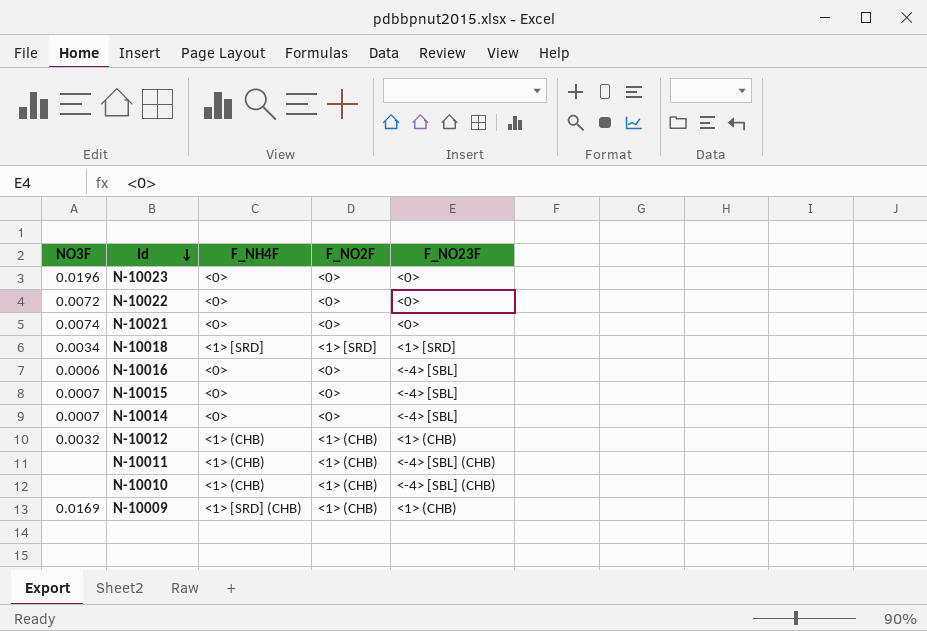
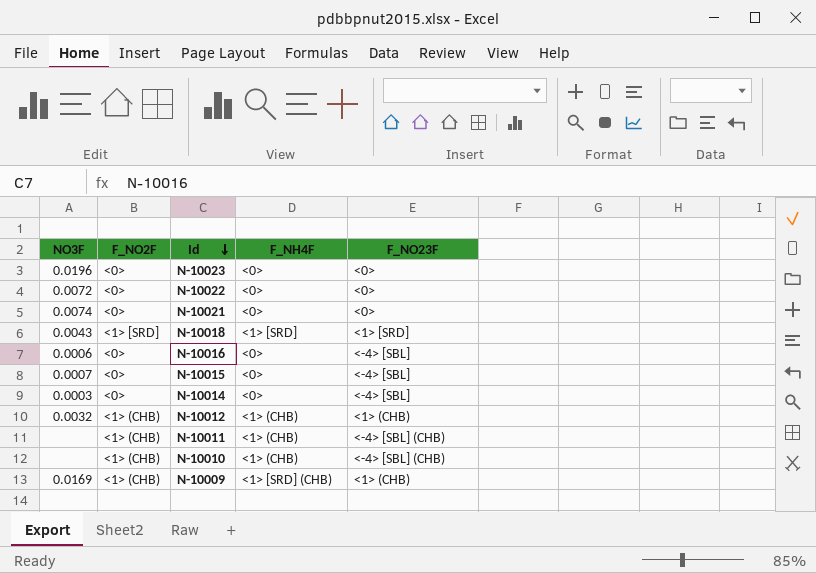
column F_NO2F | position: 4 -> 2
N-10018 | NO3F: 0.0034 -> 0.0043
N-10014 | NO3F: 0.0007 -> 0.0003

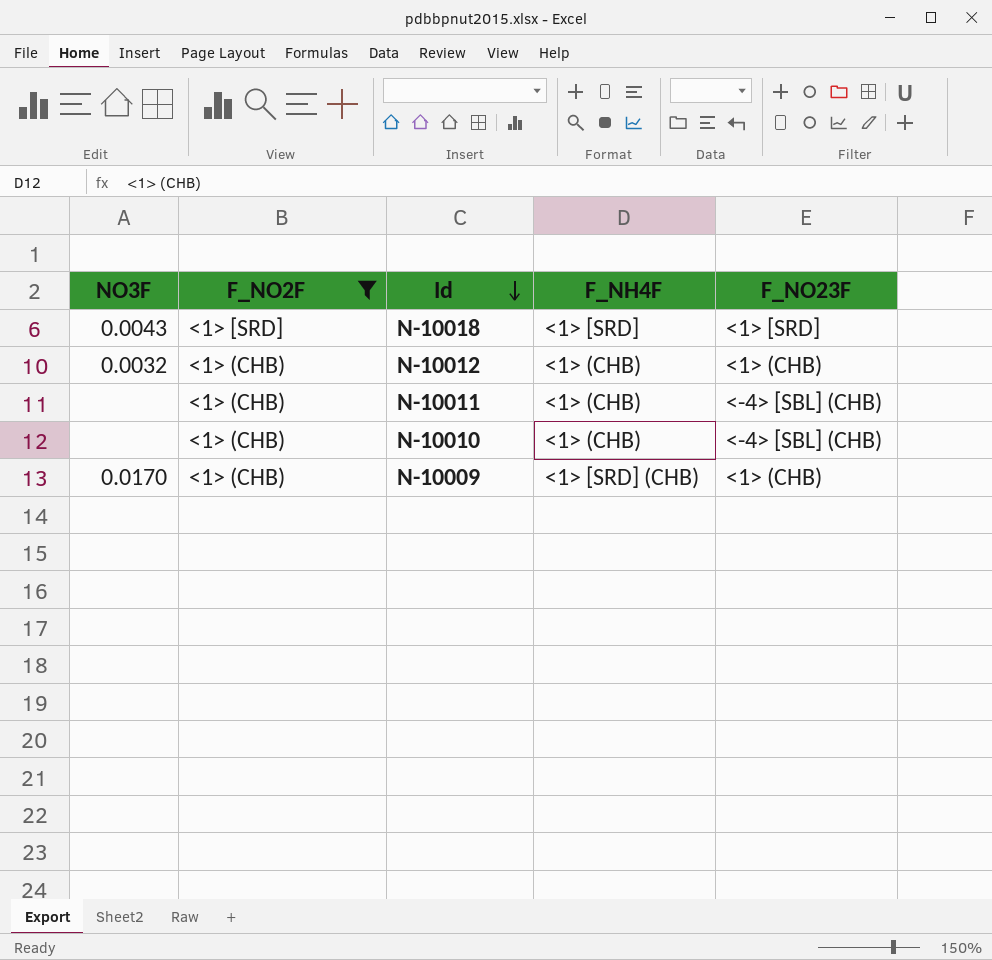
filter: none -> F_NO2F != <0>
N-10009 | NO3F: 0.0169 -> 0.0170

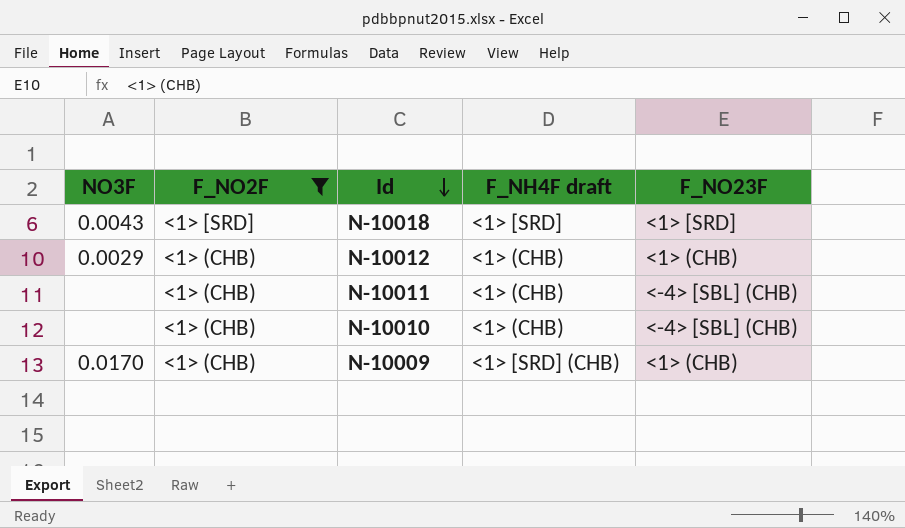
column name: F_NH4F -> F_NH4F draft
N-10012 | NO3F: 0.0032 -> 0.0029

